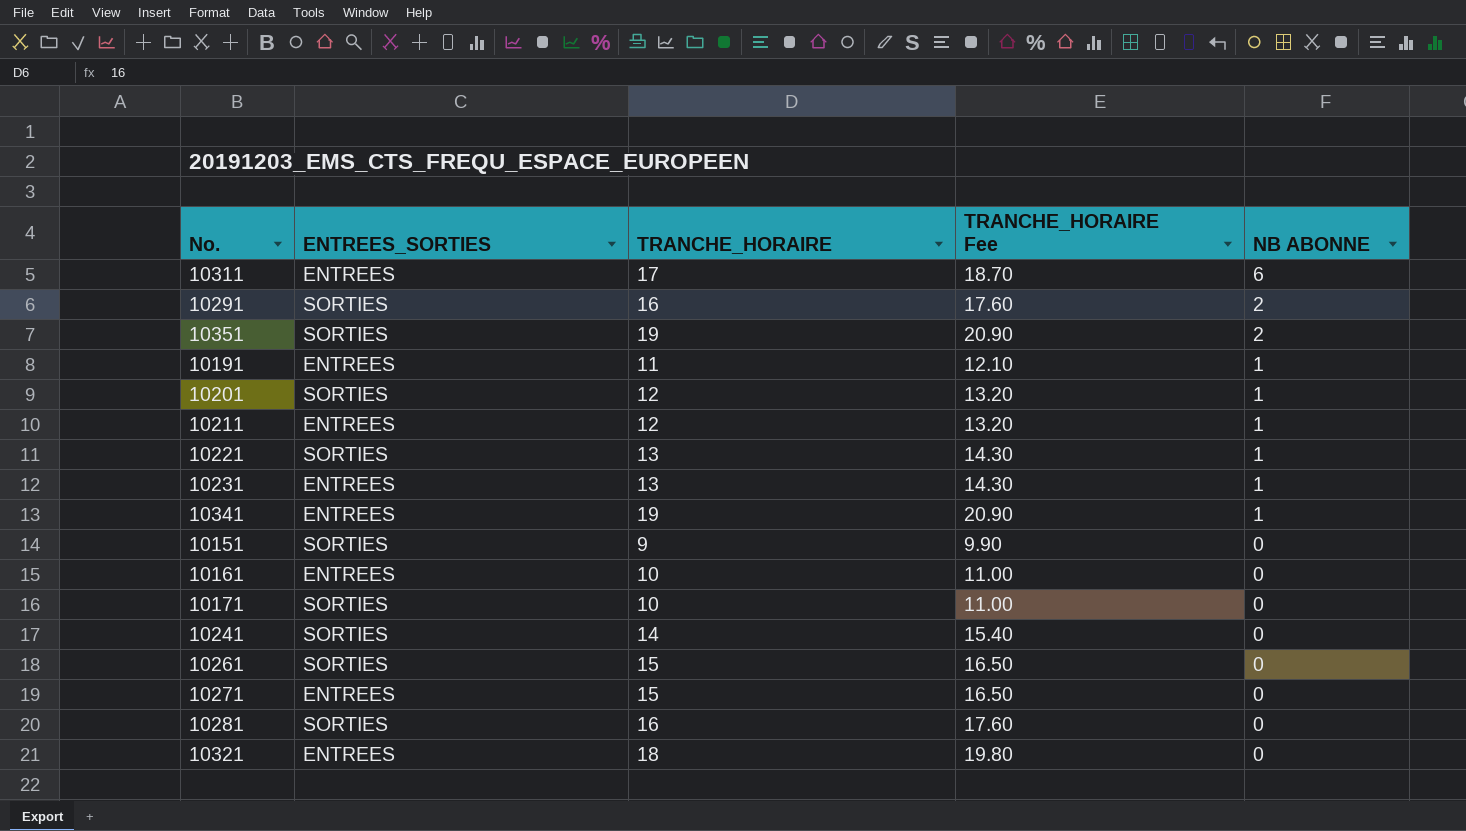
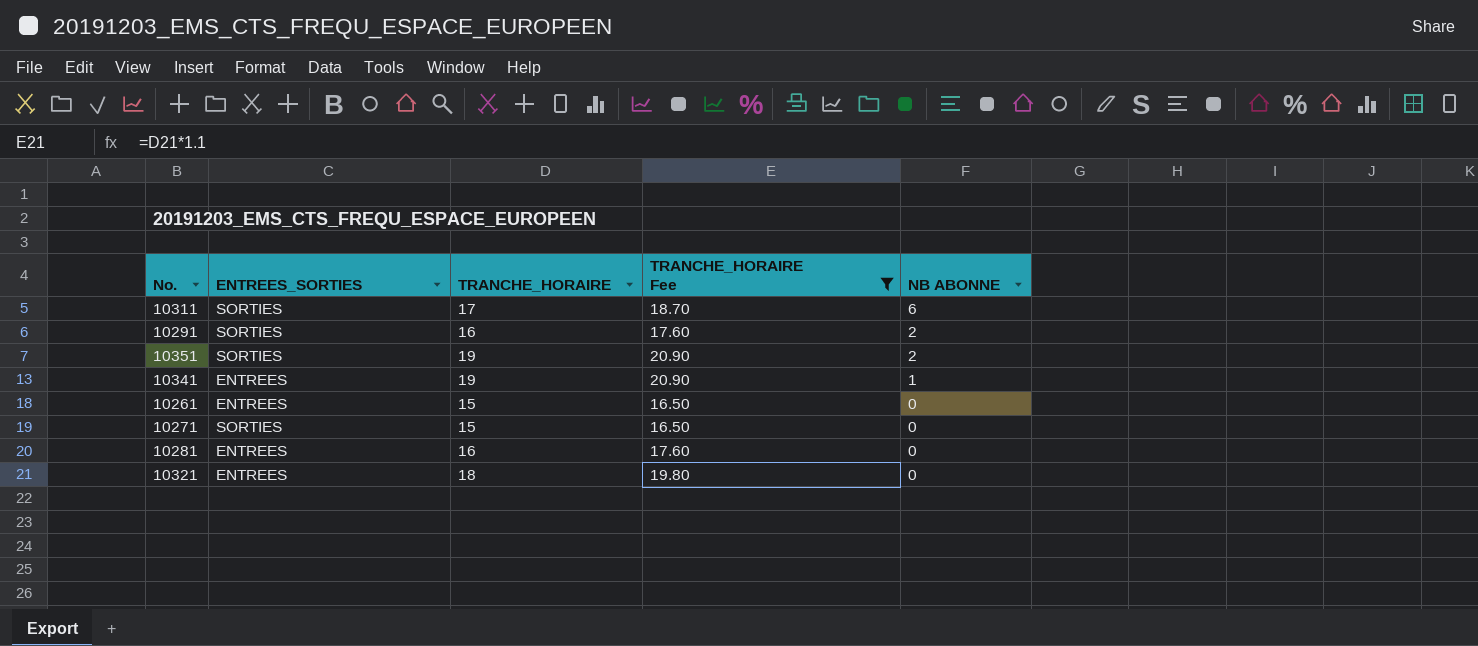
filter: none -> TRANCHE_HORAIRE Fee >= 16.50
10311 | ENTREES_SORTIES: ENTREES -> SORTIES
10261 | ENTREES_SORTIES: SORTIES -> ENTREES
10271 | ENTREES_SORTIES: ENTREES -> SORTIES
10281 | ENTREES_SORTIES: SORTIES -> ENTREES

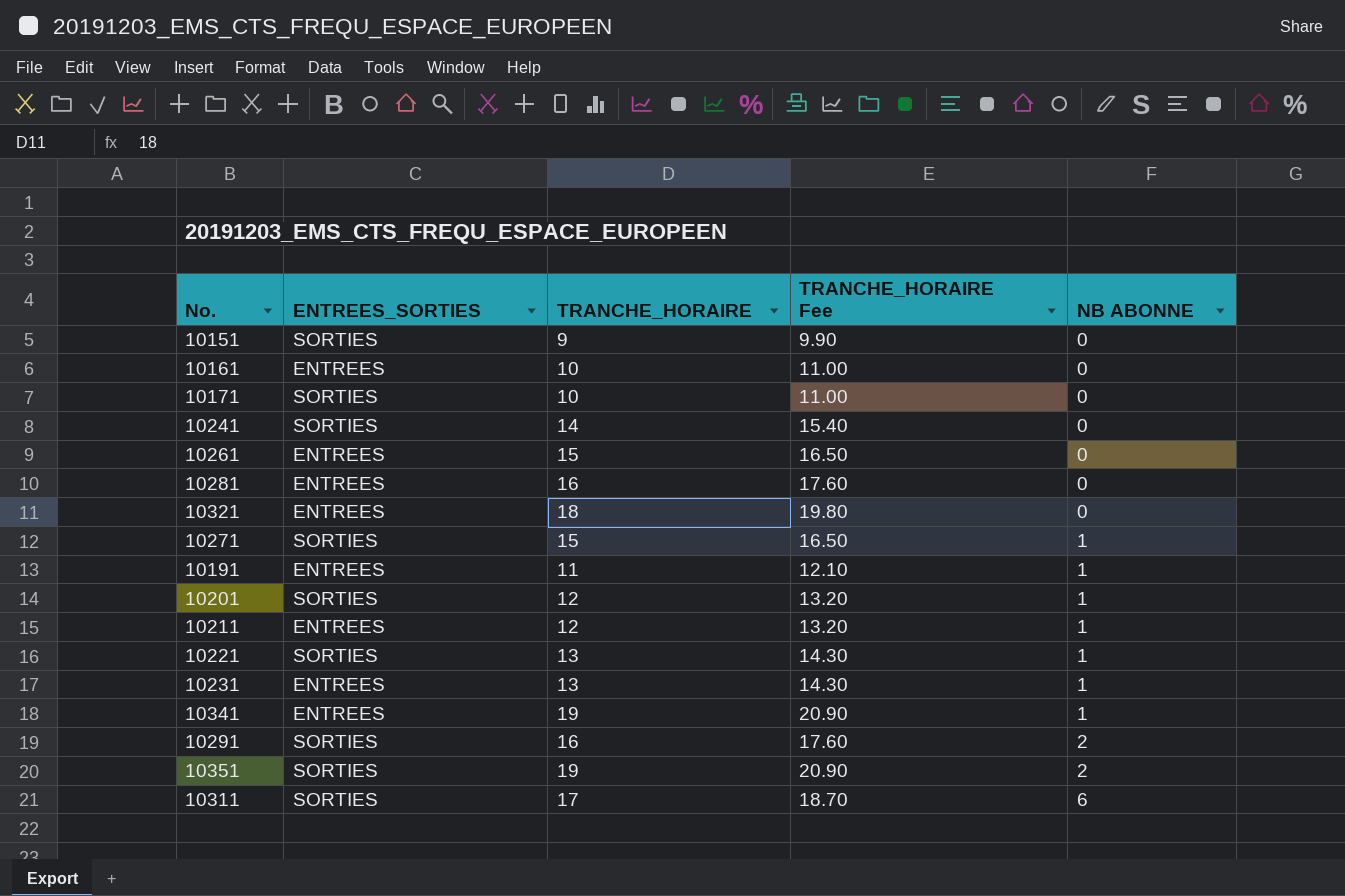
filter: TRANCHE_HORAIRE Fee >= 16.50 -> none
row order: NB ABONNE descending -> NB ABONNE ascending
10271 | NB ABONNE: 0 -> 1

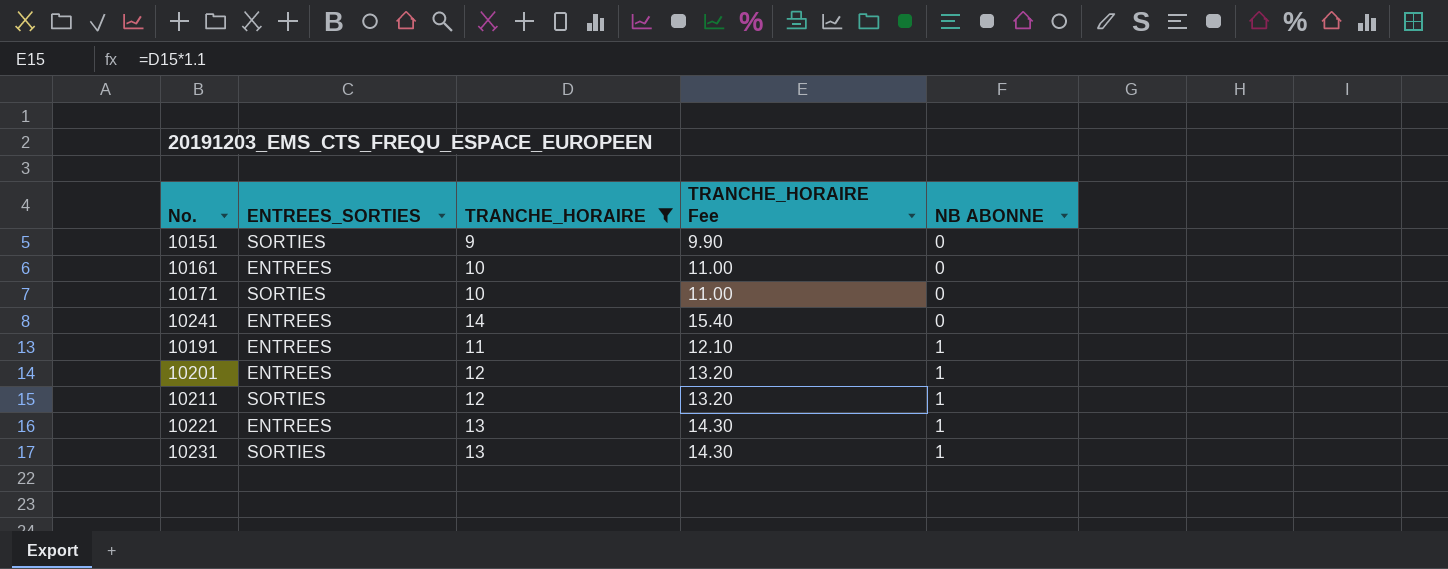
filter: none -> TRANCHE_HORAIRE <= 14
10241 | ENTREES_SORTIES: SORTIES -> ENTREES
10201 | ENTREES_SORTIES: SORTIES -> ENTREES
10211 | ENTREES_SORTIES: ENTREES -> SORTIES
10221 | ENTREES_SORTIES: SORTIES -> ENTREES
10231 | ENTREES_SORTIES: ENTREES -> SORTIES

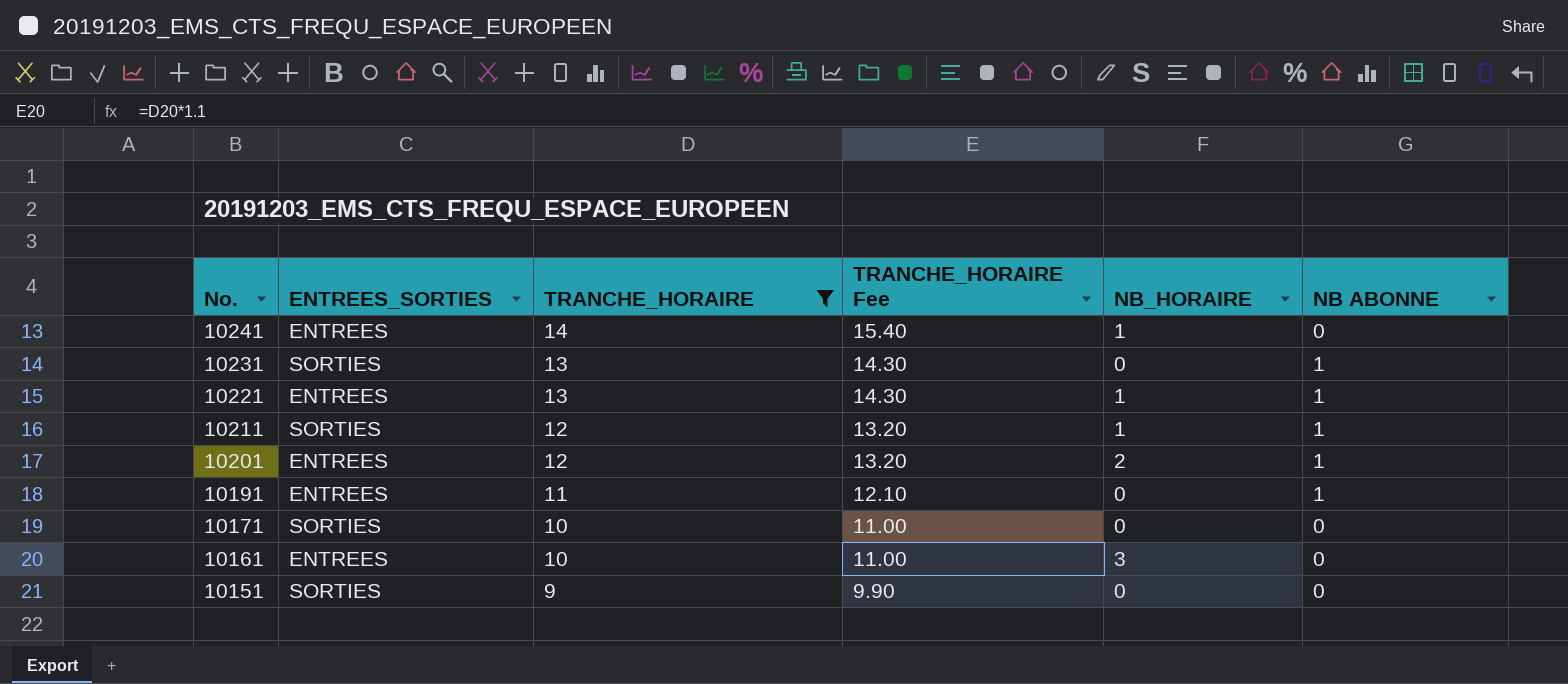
row order: NB ABONNE ascending -> No. descending
column NB_HORAIRE | position: none -> 5

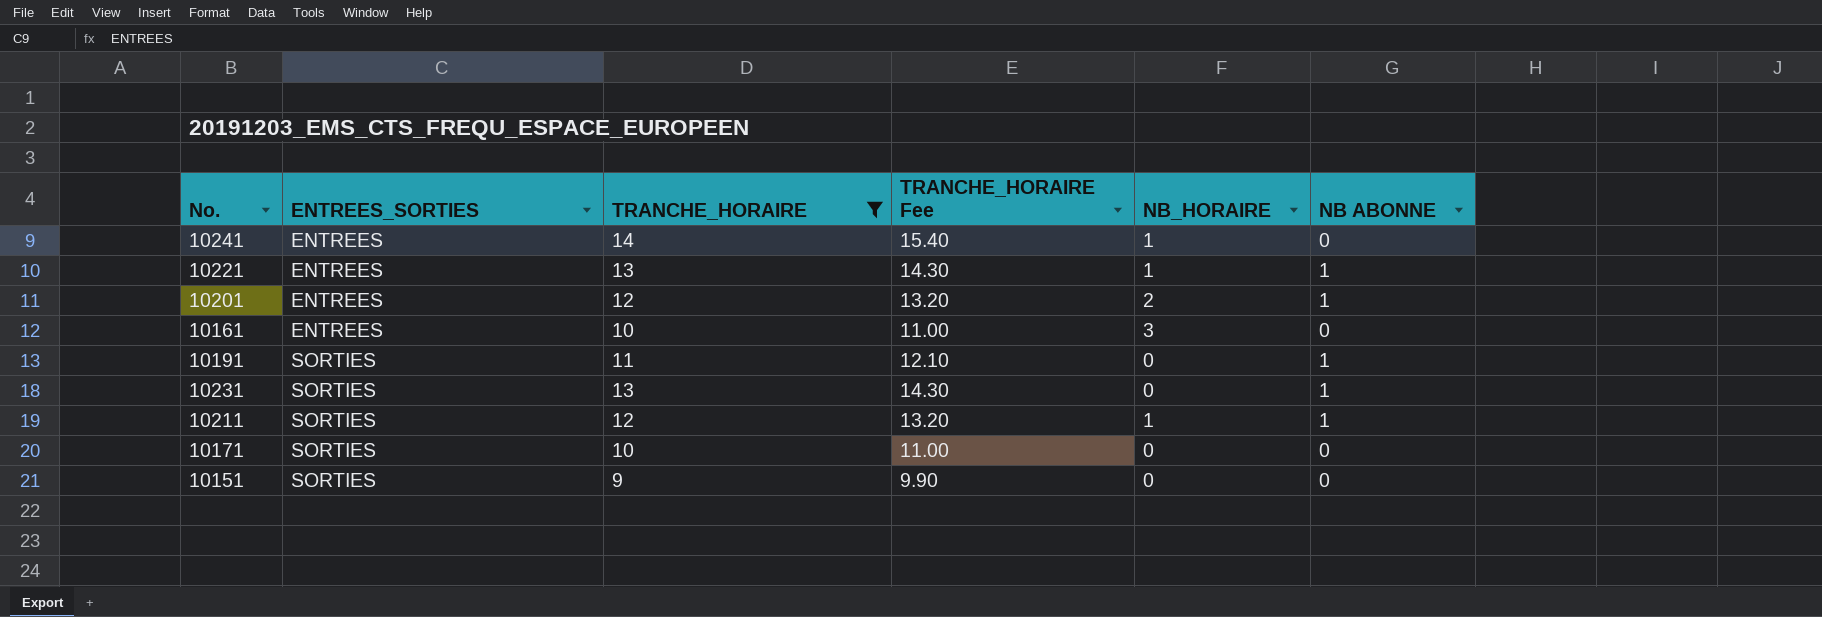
row order: No. descending -> ENTREES_SORTIES ascending
10191 | ENTREES_SORTIES: ENTREES -> SORTIES

